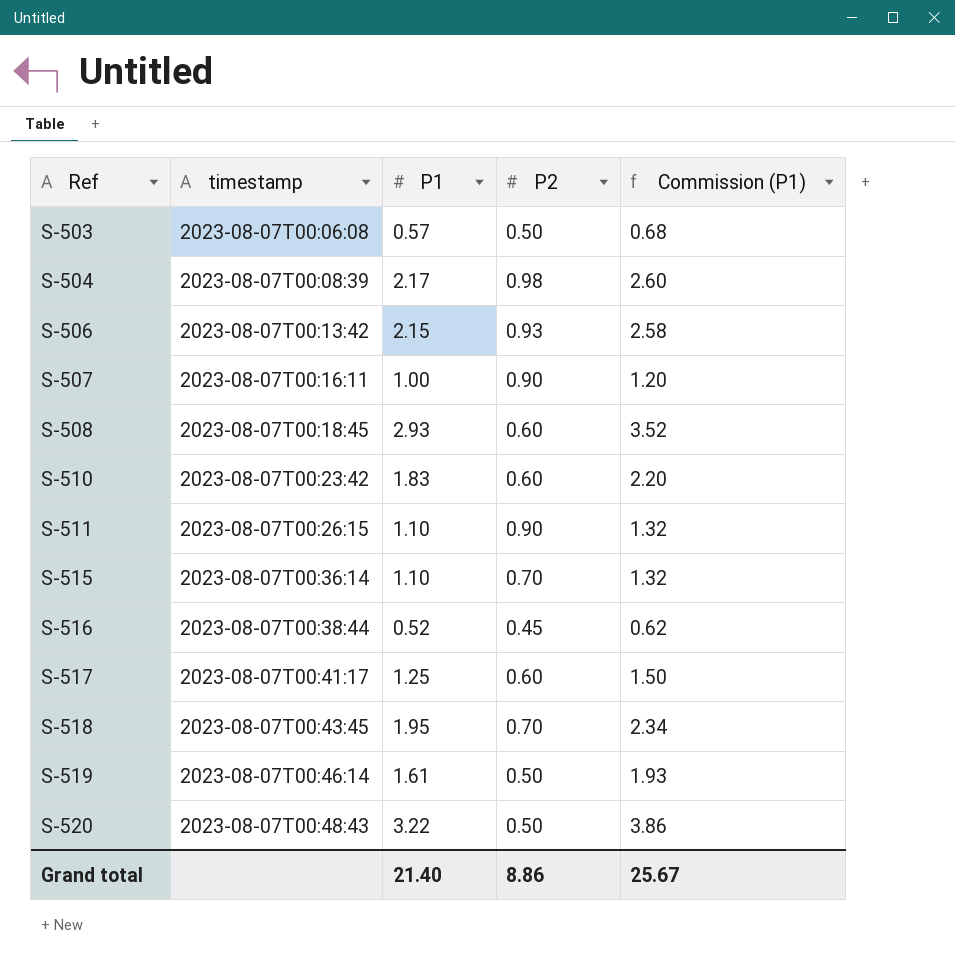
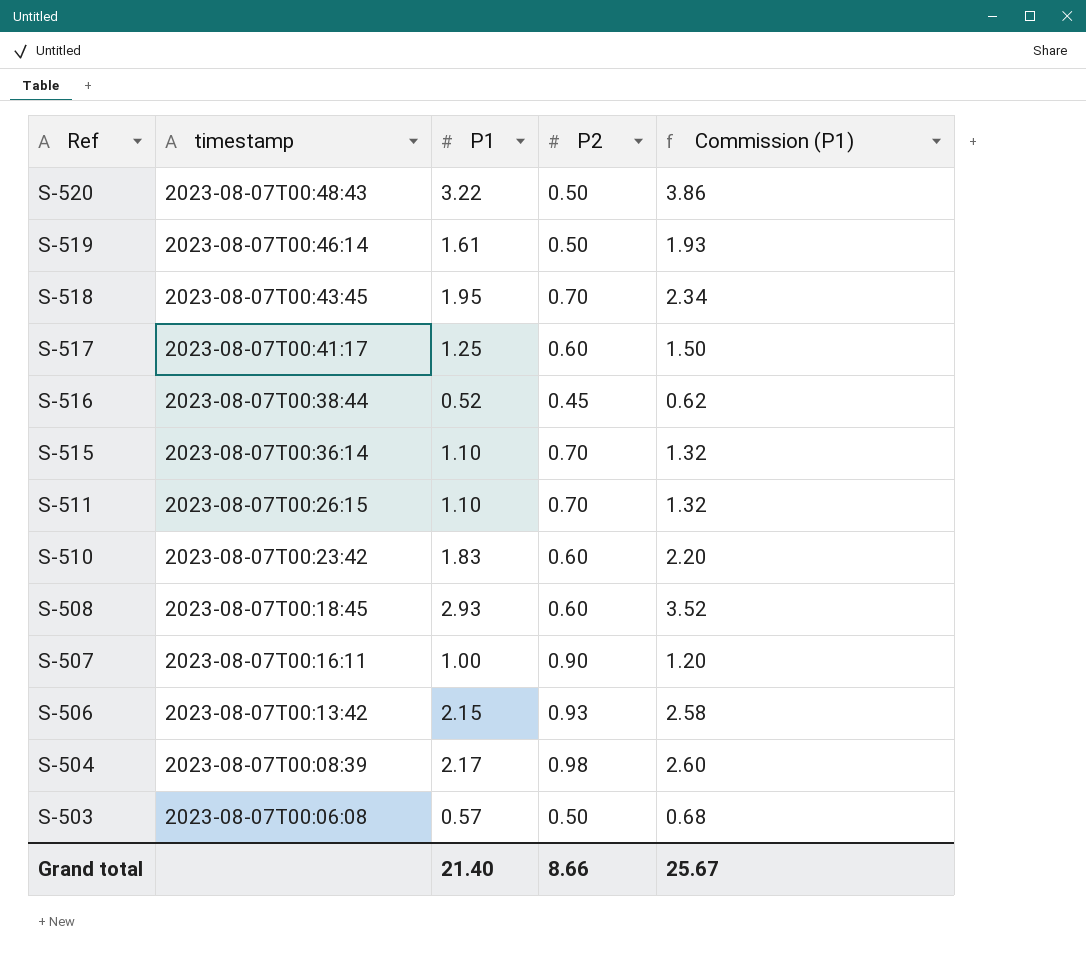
row order: Ref ascending -> Ref descending
S-511 | P2: 0.90 -> 0.70
Grand total | P2: 8.86 -> 8.66

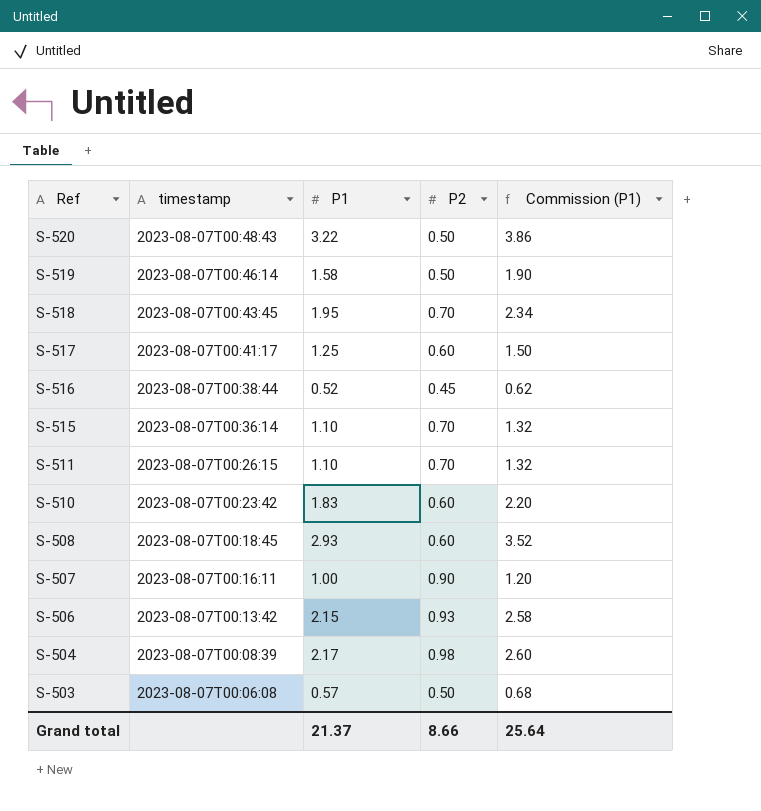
S-519 | P1: 1.61 -> 1.58
S-519 | Commission (P1): 1.93 -> 1.90
Grand total | P1: 21.40 -> 21.37
Grand total | Commission (P1): 25.67 -> 25.64

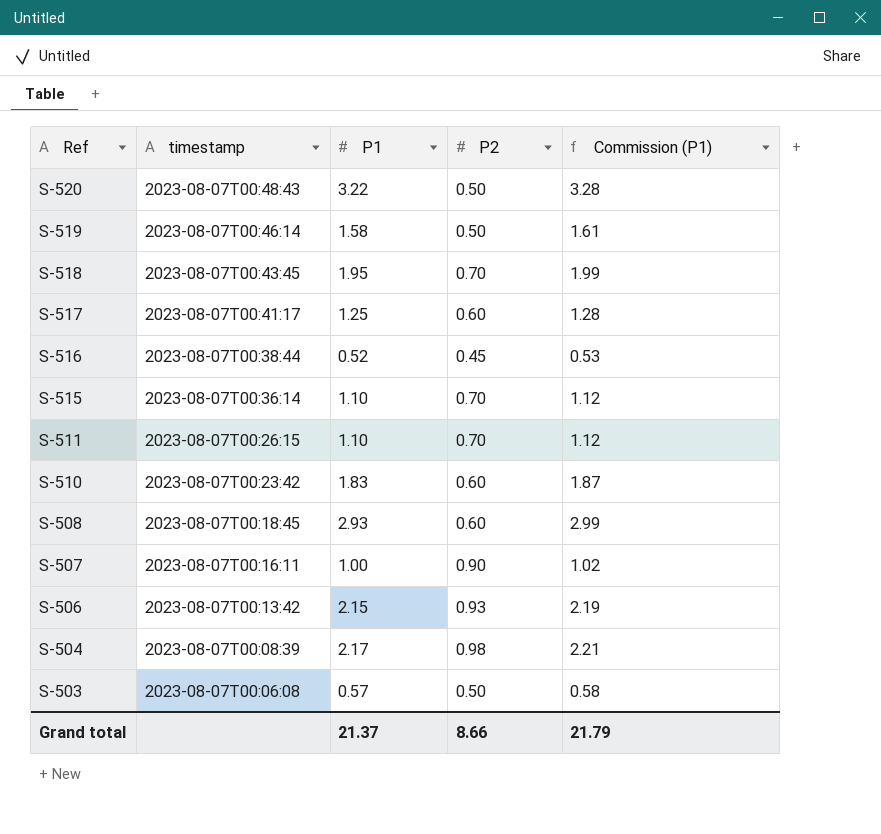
column Commission (P1) | formula: [P1] * 1.2 -> [P1] * 1.02
Grand total | Commission (P1): 25.64 -> 21.79

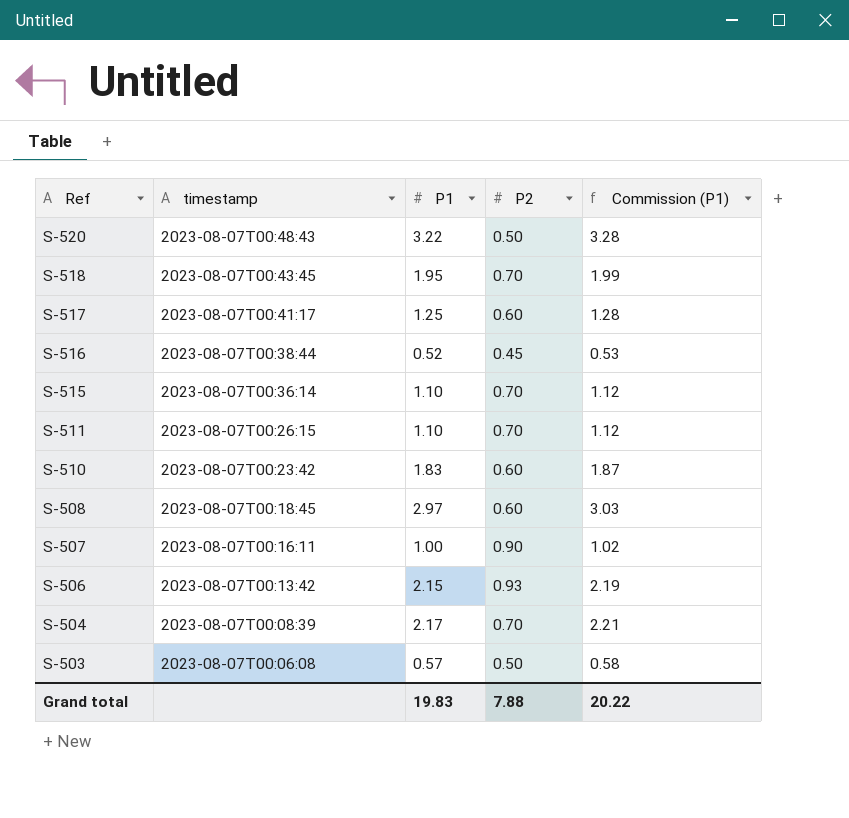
row S-519: 2023-08-07T00:46:14 | 1.58 | 0.50 | 1.61 -> none
S-508 | P1: 2.93 -> 2.97
S-508 | Commission (P1): 2.99 -> 3.03
S-504 | P2: 0.98 -> 0.70
Grand total | P1: 21.37 -> 19.83
Grand total | P2: 8.66 -> 7.88
Grand total | Commission (P1): 21.79 -> 20.22

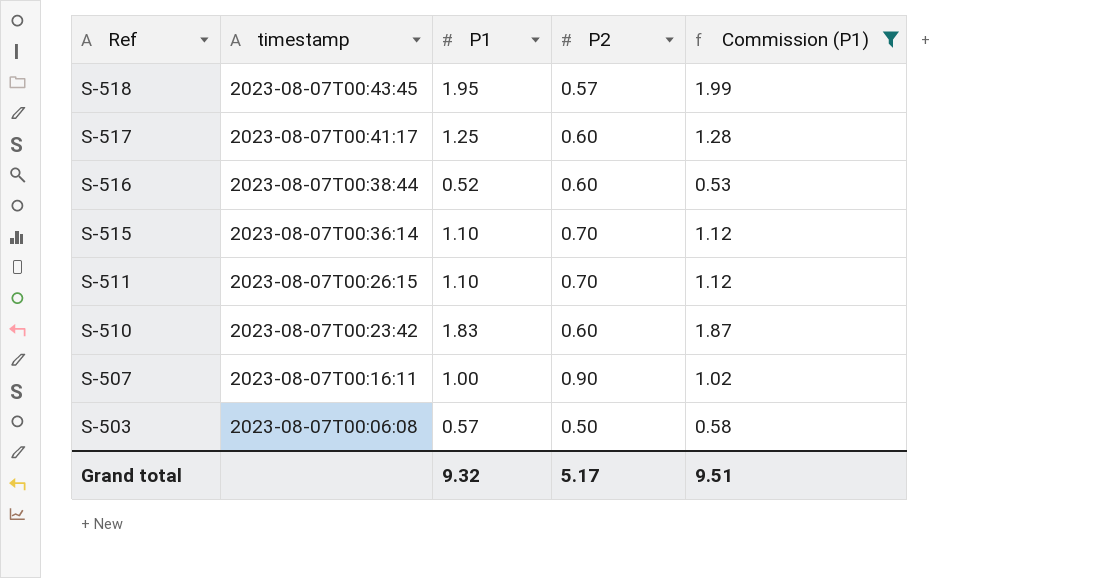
filter: none -> Commission (P1) <= 1.99
S-518 | P2: 0.70 -> 0.57
S-516 | P2: 0.45 -> 0.60
Grand total | P1: 19.83 -> 9.32
Grand total | P2: 7.88 -> 5.17
Grand total | Commission (P1): 20.22 -> 9.51

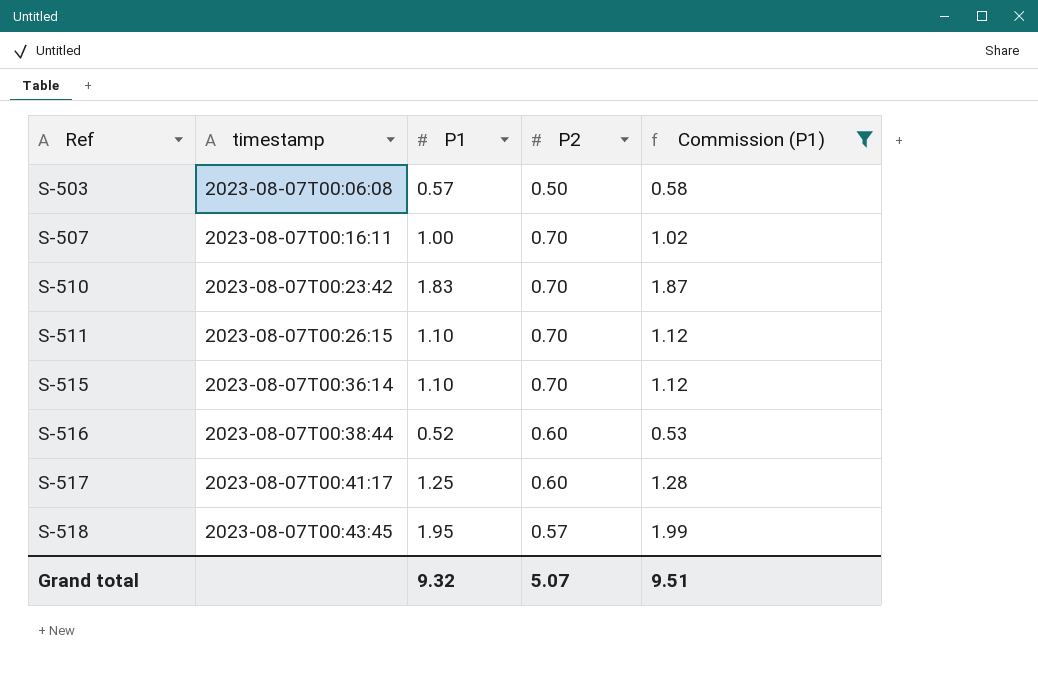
row order: Ref descending -> Ref ascending
S-507 | P2: 0.90 -> 0.70
S-510 | P2: 0.60 -> 0.70
Grand total | P2: 5.17 -> 5.07

